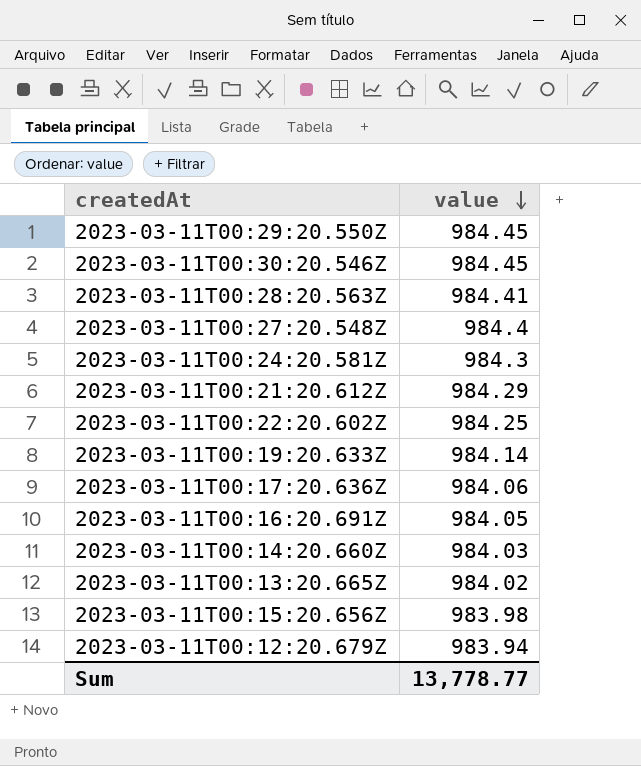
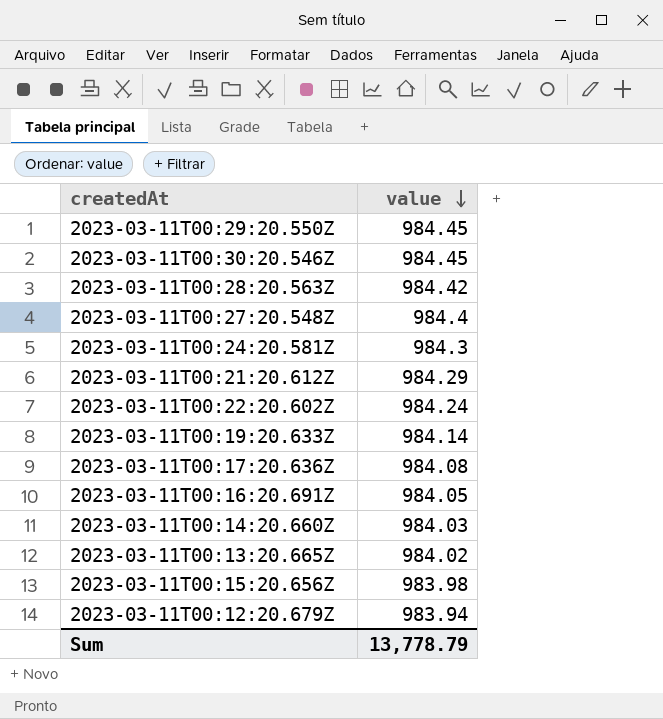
2023-03-11T00:28:20.563Z | value: 984.41 -> 984.42
2023-03-11T00:22:20.602Z | value: 984.25 -> 984.24
2023-03-11T00:17:20.636Z | value: 984.06 -> 984.08
Sum | value: 13,778.77 -> 13,778.79

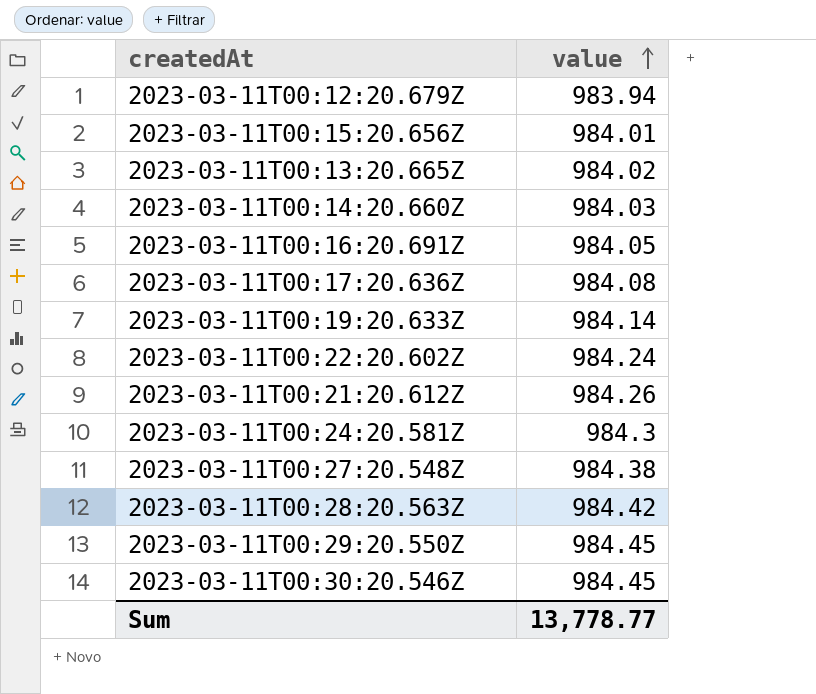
row order: value descending -> value ascending
2023-03-11T00:15:20.656Z | value: 983.98 -> 984.01
2023-03-11T00:21:20.612Z | value: 984.29 -> 984.26
2023-03-11T00:27:20.548Z | value: 984.4 -> 984.38
Sum | value: 13,778.79 -> 13,778.77

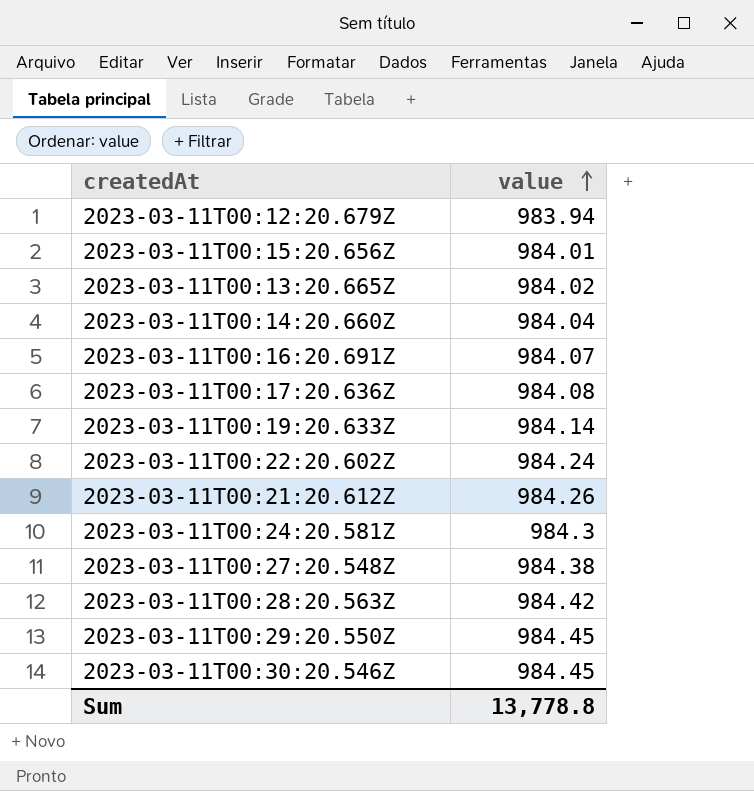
2023-03-11T00:14:20.660Z | value: 984.03 -> 984.04
2023-03-11T00:16:20.691Z | value: 984.05 -> 984.07
Sum | value: 13,778.77 -> 13,778.8

